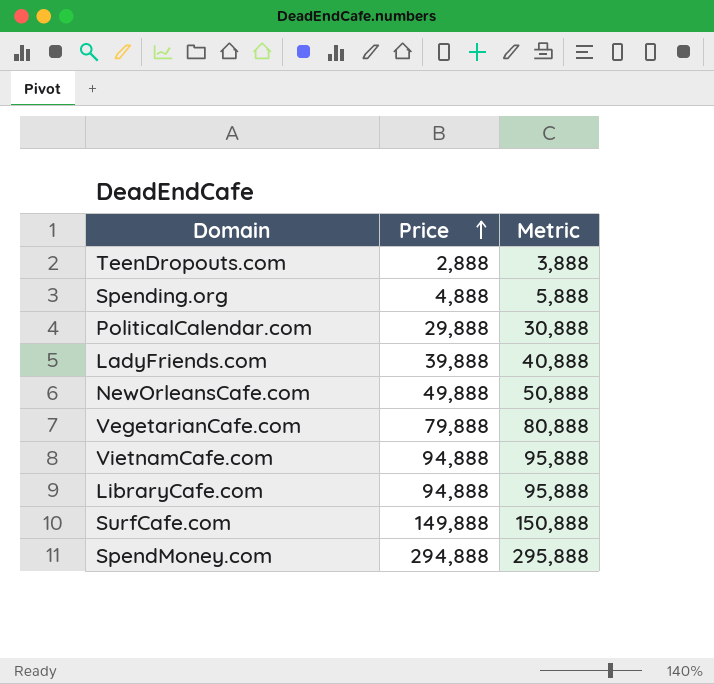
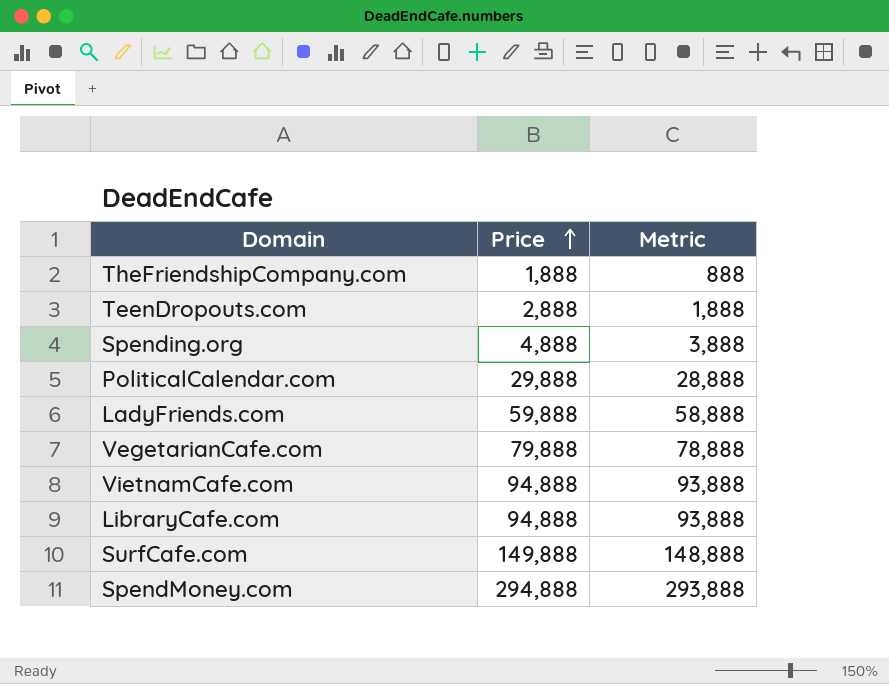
column Metric | formula: [Price] + 1000 -> [Price] - 1000
row NewOrleansCafe.com: 49,888 | 50,888 -> none
row TheFriendshipCompany.com: none -> 1,888 | 888
LadyFriends.com | Price: 39,888 -> 59,888

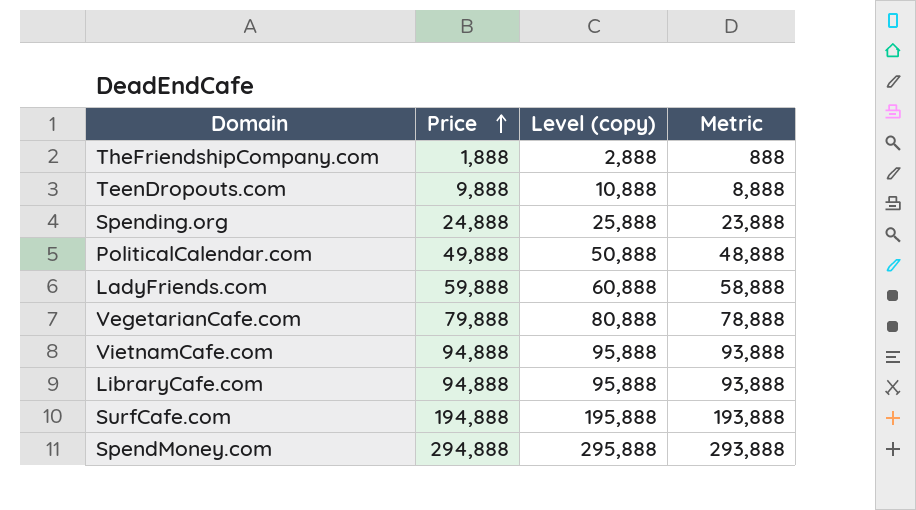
column Level (copy) | formula: none -> [Price] + 1000
TeenDropouts.com | Price: 2,888 -> 9,888
TeenDropouts.com | Metric: 1,888 -> 8,888
Spending.org | Price: 4,888 -> 24,888
Spending.org | Metric: 3,888 -> 23,888
PoliticalCalendar.com | Price: 29,888 -> 49,888
PoliticalCalendar.com | Metric: 28,888 -> 48,888
SurfCafe.com | Price: 149,888 -> 194,888
SurfCafe.com | Metric: 148,888 -> 193,888

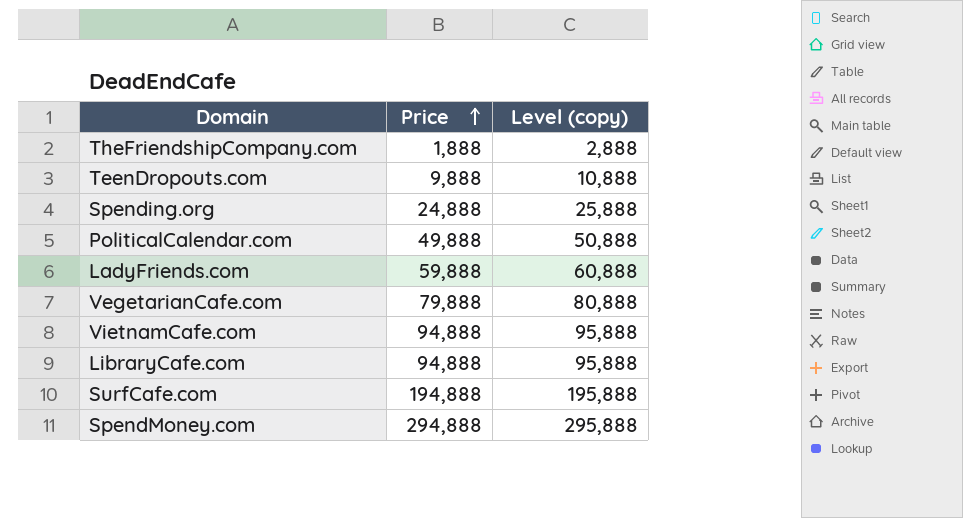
column Metric | formula: [Price] - 1000 -> none

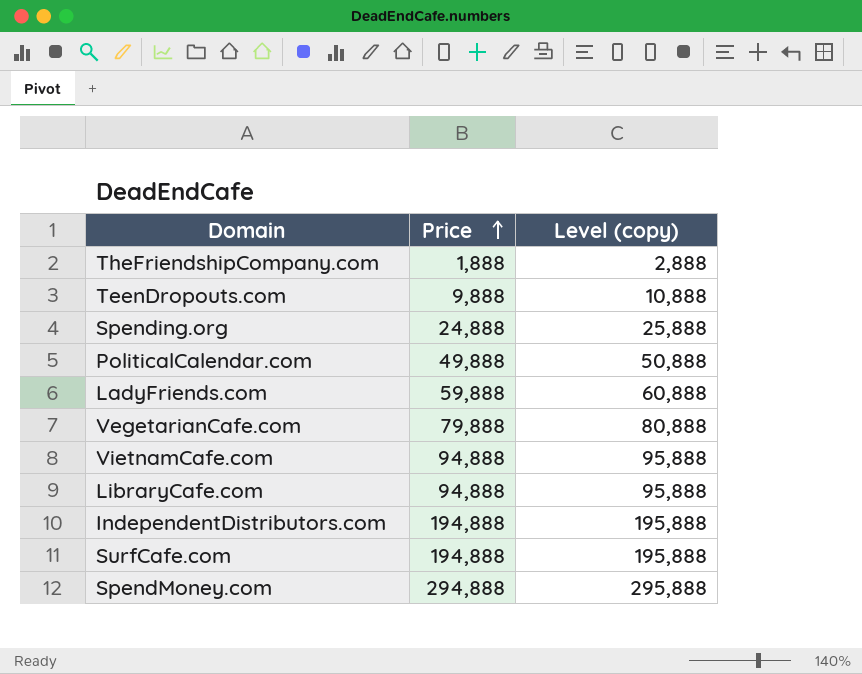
row IndependentDistributors.com: none -> 194,888 | 195,888

